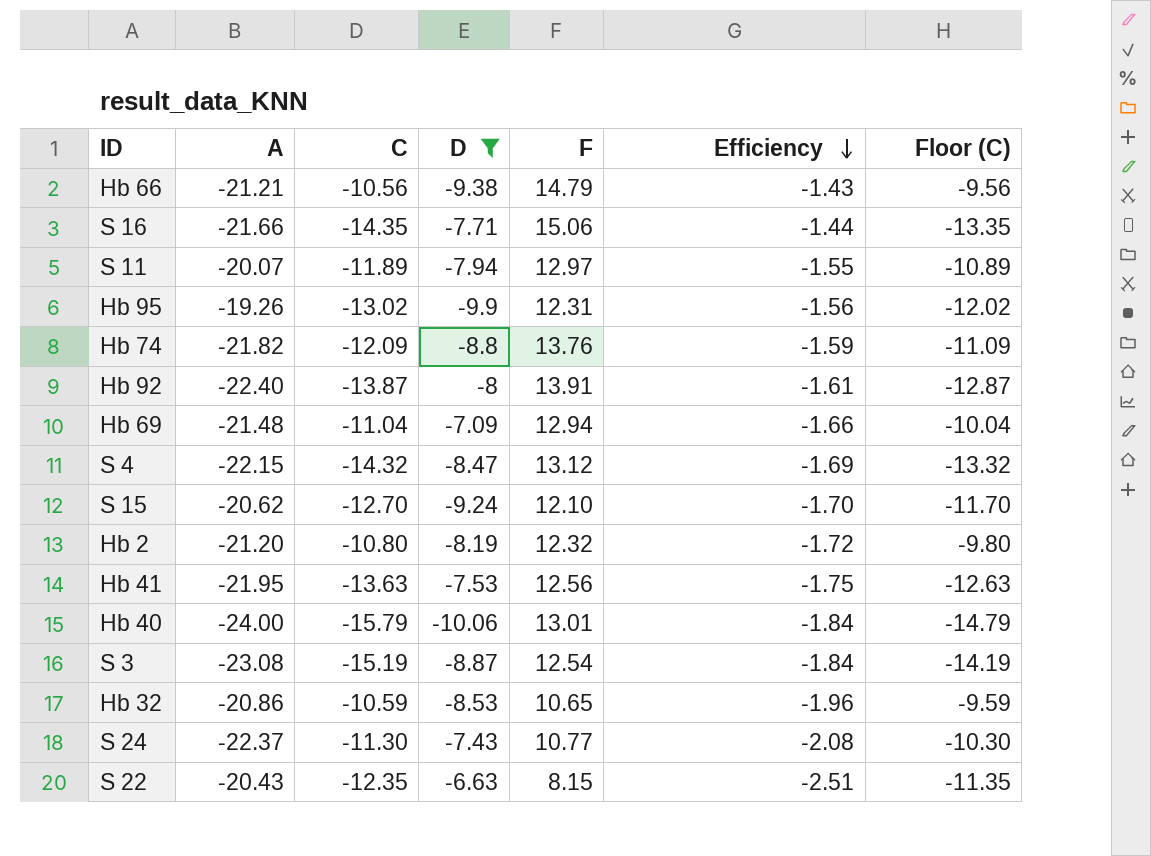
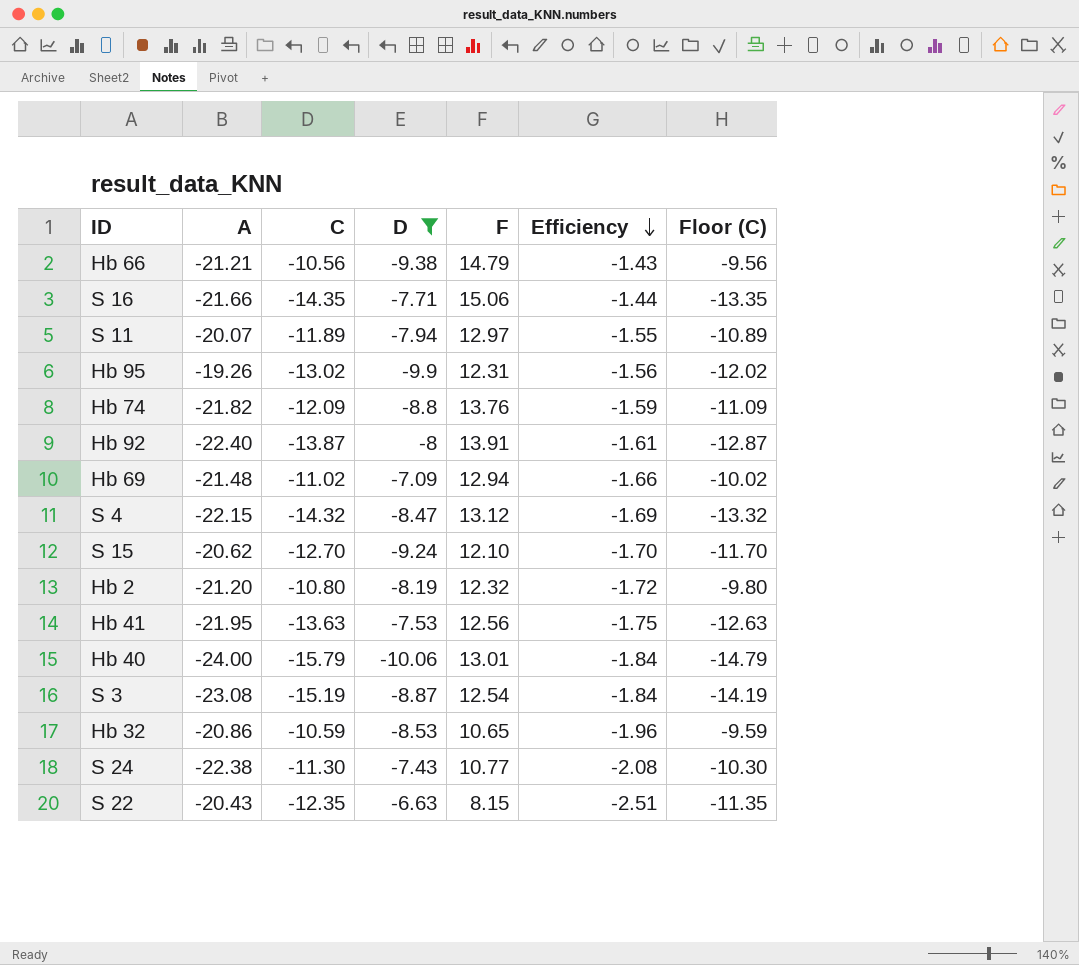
Hb 69 | C: -11.04 -> -11.02
Hb 69 | Floor (C): -10.04 -> -10.02
S 24 | A: -22.37 -> -22.38

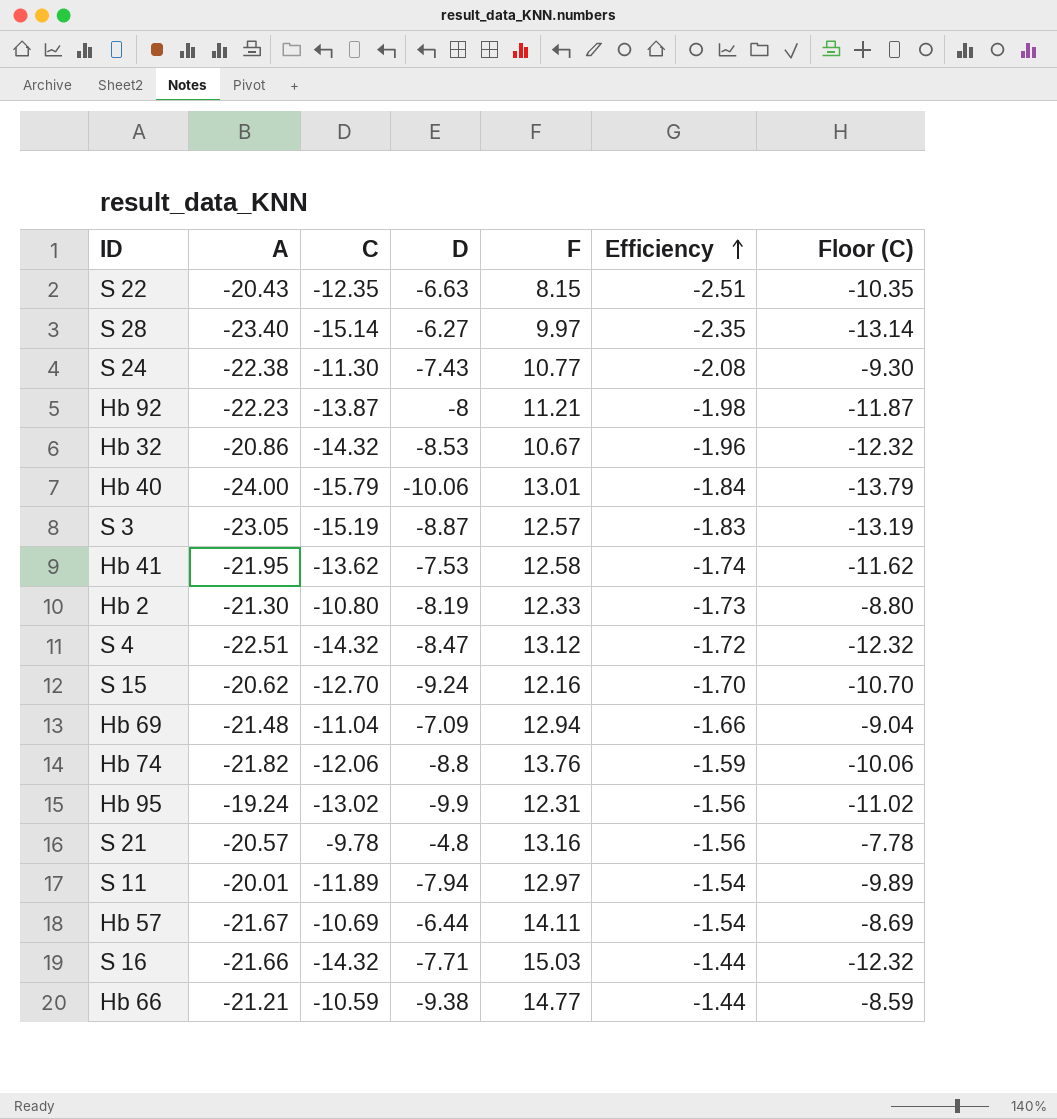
filter: D <= -6.63 -> none
row order: Efficiency descending -> Efficiency ascending
column Floor (C) | formula: [C] + 1 -> [C] + 2
Hb 92 | A: -22.40 -> -22.23
Hb 92 | F: 13.91 -> 11.21
Hb 92 | Efficiency: -1.61 -> -1.98
Hb 32 | C: -10.59 -> -14.32
Hb 32 | F: 10.65 -> 10.67
S 3 | A: -23.08 -> -23.05
S 3 | F: 12.54 -> 12.57
S 3 | Efficiency: -1.84 -> -1.83
Hb 41 | C: -13.63 -> -13.62
Hb 41 | F: 12.56 -> 12.58
Hb 41 | Efficiency: -1.75 -> -1.74
Hb 2 | A: -21.20 -> -21.30
Hb 2 | F: 12.32 -> 12.33
Hb 2 | Efficiency: -1.72 -> -1.73
S 4 | A: -22.15 -> -22.51
S 4 | Efficiency: -1.69 -> -1.72
S 15 | F: 12.10 -> 12.16
Hb 69 | C: -11.02 -> -11.04
Hb 74 | C: -12.09 -> -12.06
Hb 95 | A: -19.26 -> -19.24
S 11 | A: -20.07 -> -20.01
S 11 | Efficiency: -1.55 -> -1.54
S 16 | C: -14.35 -> -14.32
S 16 | F: 15.06 -> 15.03
Hb 66 | C: -10.56 -> -10.59
Hb 66 | F: 14.79 -> 14.77
Hb 66 | Efficiency: -1.43 -> -1.44

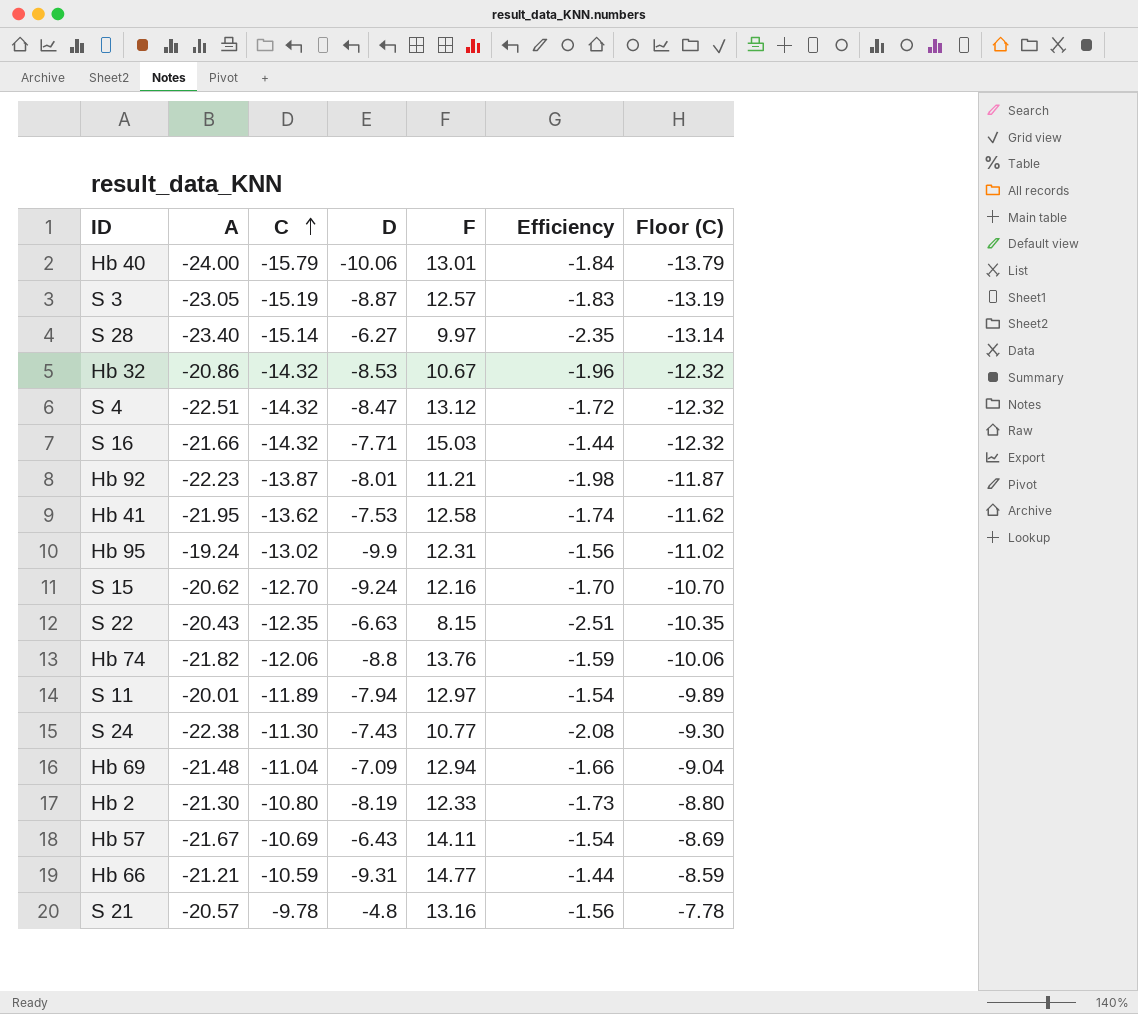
row order: Efficiency ascending -> C ascending
Hb 92 | D: -8 -> -8.01
Hb 57 | D: -6.44 -> -6.43
Hb 66 | D: -9.38 -> -9.31

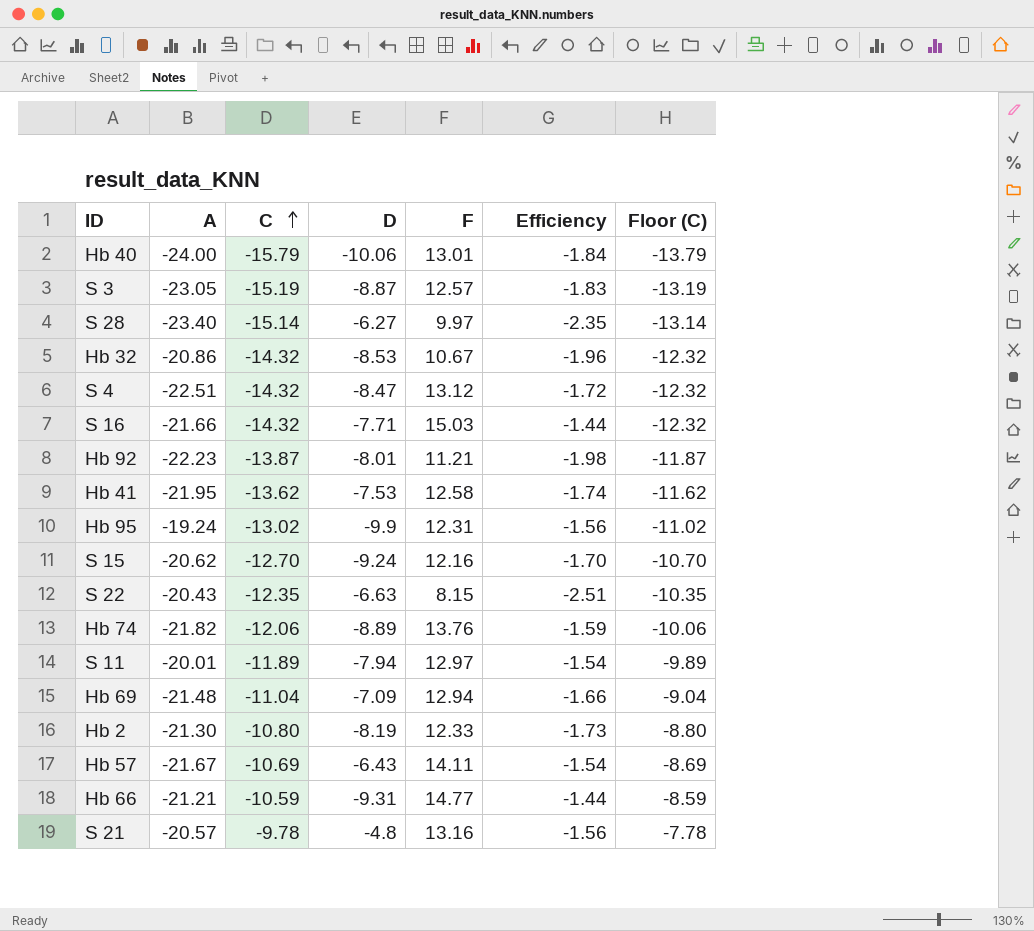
row S 24: -22.38 | -11.30 | -7.43 | 10.77 | -2.08 | -9.30 -> none
Hb 74 | D: -8.8 -> -8.89

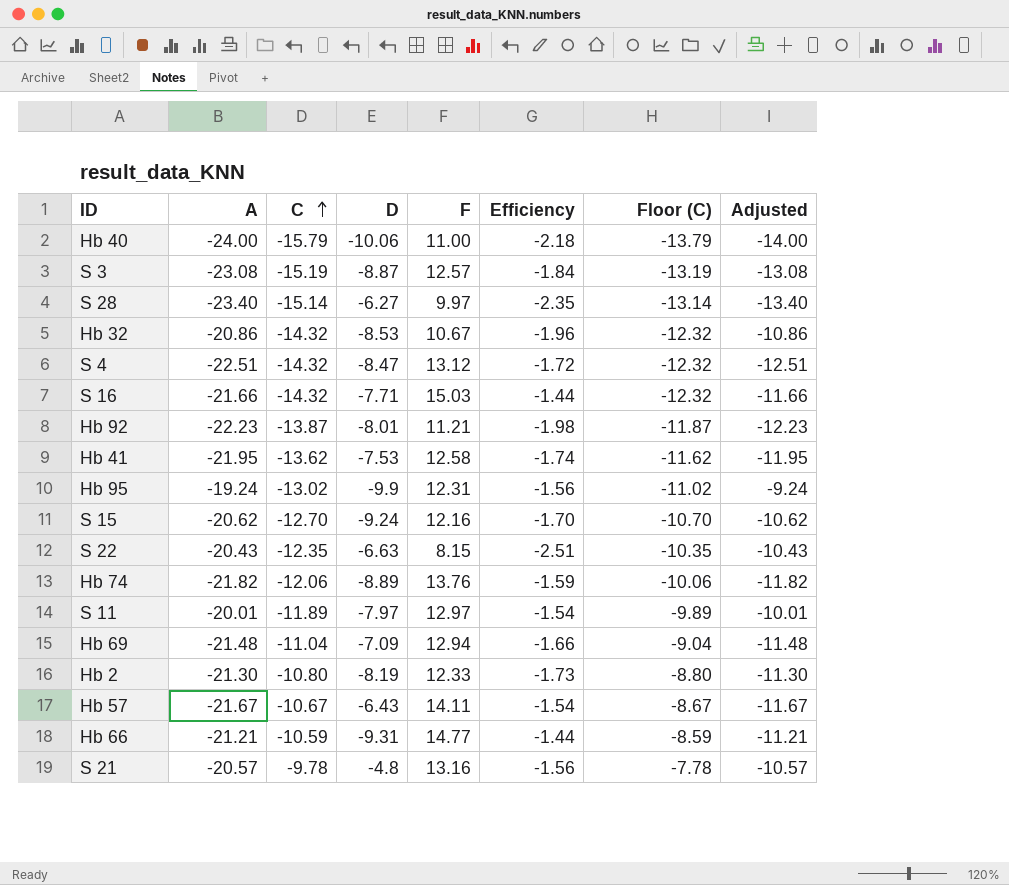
column Adjusted | formula: none -> [A] + 10
Hb 40 | F: 13.01 -> 11.00
Hb 40 | Efficiency: -1.84 -> -2.18
S 3 | A: -23.05 -> -23.08
S 3 | Efficiency: -1.83 -> -1.84
S 11 | D: -7.94 -> -7.97
Hb 57 | C: -10.69 -> -10.67
Hb 57 | Floor (C): -8.69 -> -8.67

